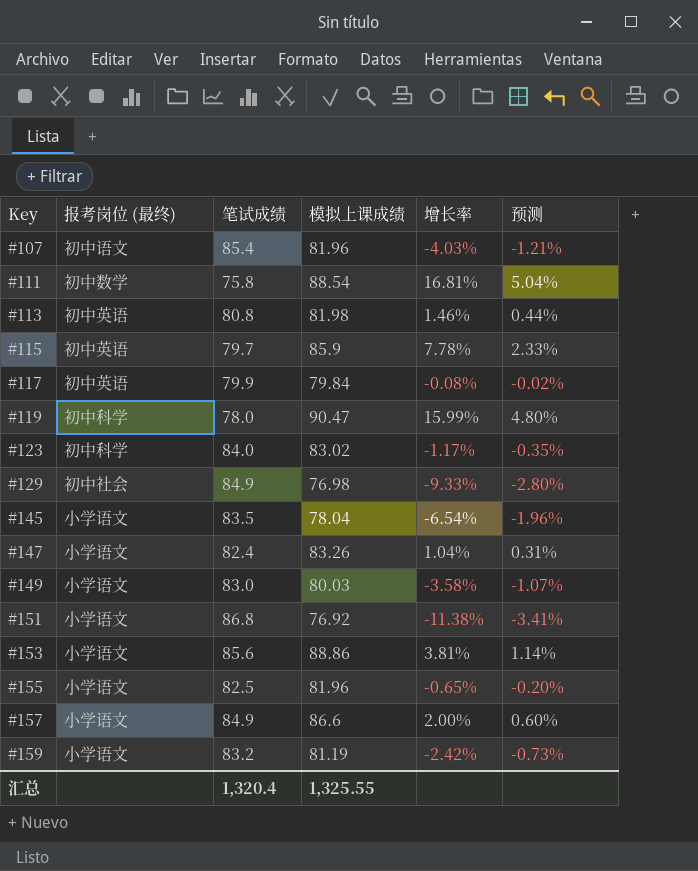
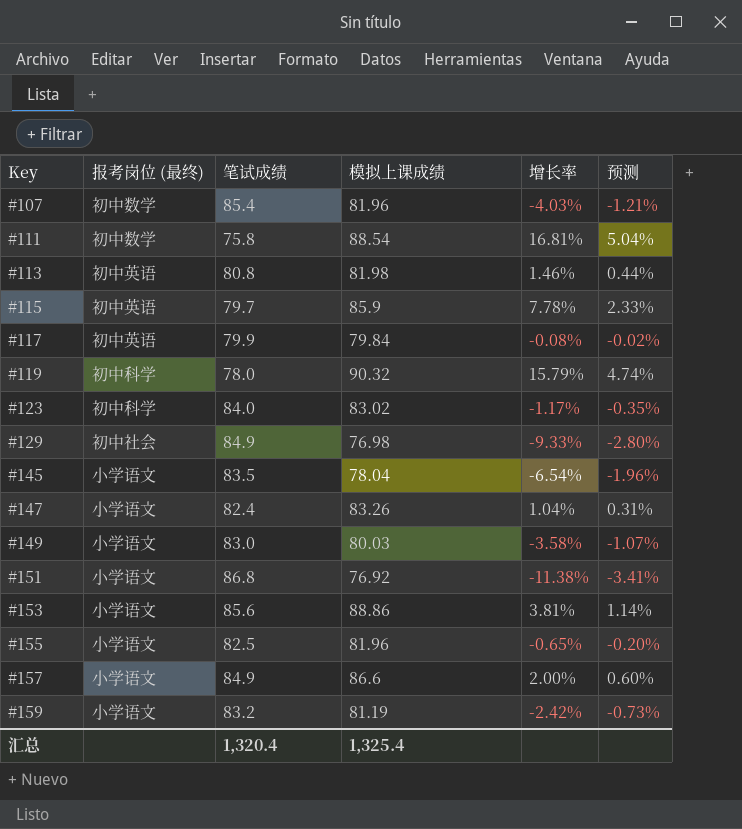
#107 | 报考岗位 (最终): 初中语文 -> 初中数学
#119 | 模拟上课成绩: 90.47 -> 90.32
#119 | 增长率: 15.99% -> 15.79%
#119 | 预测: 4.80% -> 4.74%
汇总 | 模拟上课成绩: 1,325.55 -> 1,325.4

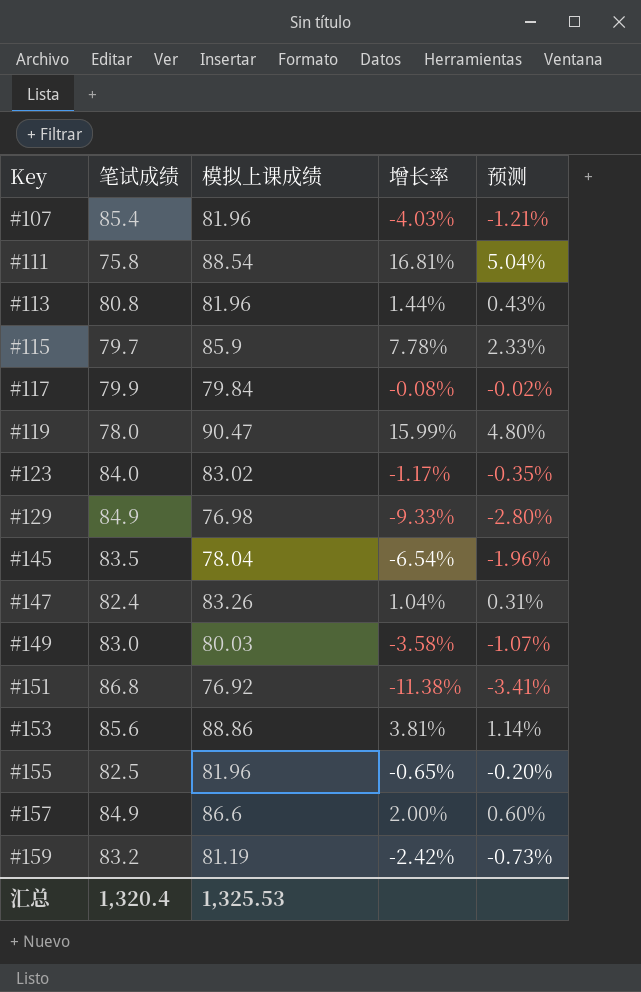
column 报考岗位 (最终) | position: 2 -> none
#113 | 模拟上课成绩: 81.98 -> 81.96
#113 | 增长率: 1.46% -> 1.44%
#113 | 预测: 0.44% -> 0.43%
#119 | 模拟上课成绩: 90.32 -> 90.47
#119 | 增长率: 15.79% -> 15.99%
#119 | 预测: 4.74% -> 4.80%
汇总 | 模拟上课成绩: 1,325.4 -> 1,325.53

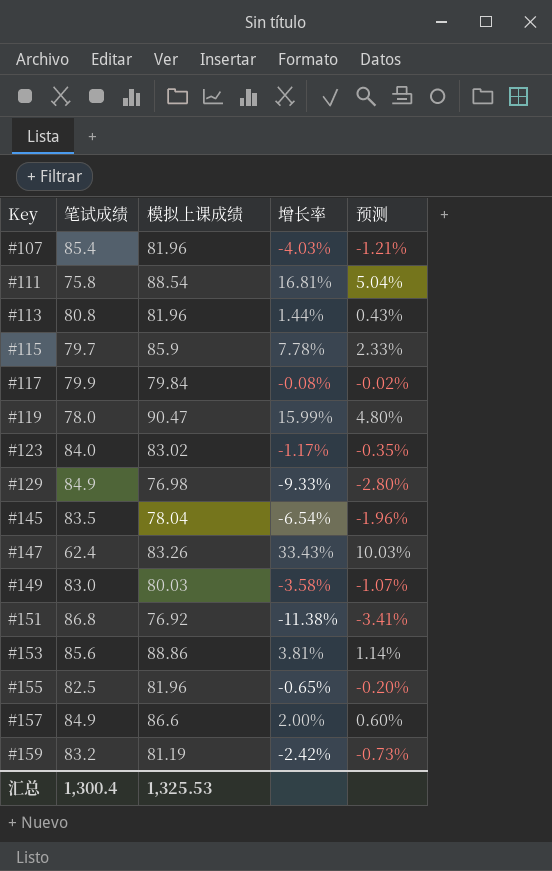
#147 | 笔试成绩: 82.4 -> 62.4
#147 | 增长率: 1.04% -> 33.43%
#147 | 预测: 0.31% -> 10.03%
汇总 | 笔试成绩: 1,320.4 -> 1,300.4

